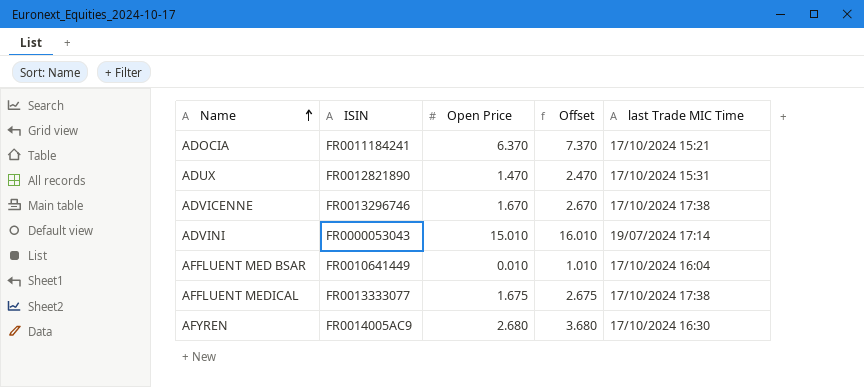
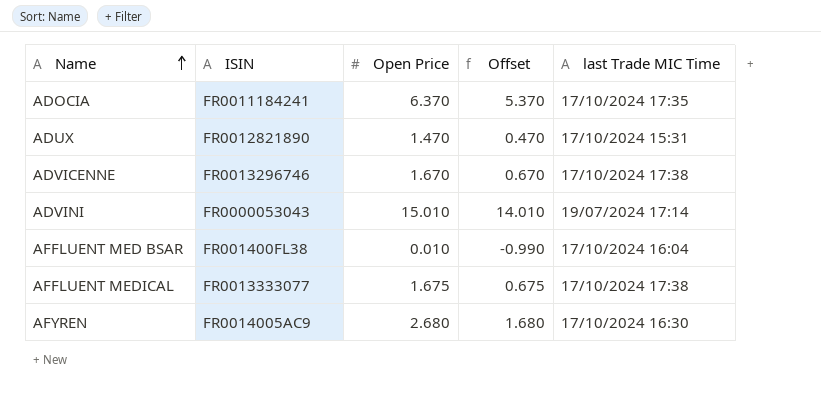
column Offset | formula: [Open Price] + 1 -> [Open Price] - 1
ADOCIA | last Trade MIC Time: 17/10/2024 15:21 -> 17/10/2024 17:35
AFFLUENT MED BSAR | ISIN: FR0010641449 -> FR001400FL38

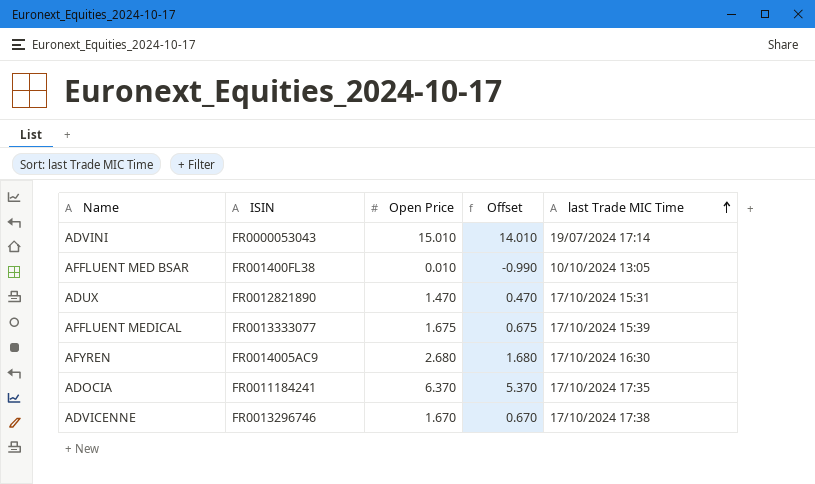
row order: Name ascending -> last Trade MIC Time ascending
AFFLUENT MED BSAR | last Trade MIC Time: 17/10/2024 16:04 -> 10/10/2024 13:05
AFFLUENT MEDICAL | last Trade MIC Time: 17/10/2024 17:38 -> 17/10/2024 15:39

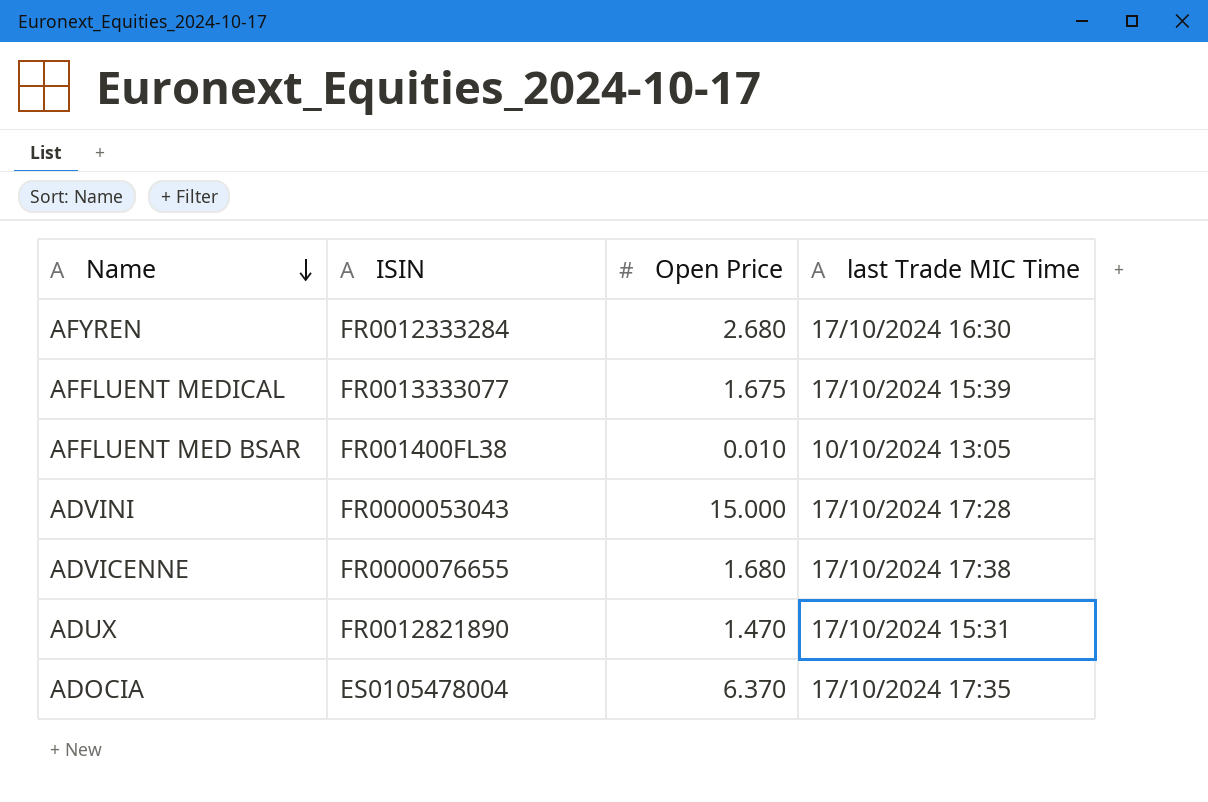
row order: last Trade MIC Time ascending -> Name descending
column Offset | formula: [Open Price] - 1 -> none
AFYREN | ISIN: FR0014005AC9 -> FR0012333284
ADVINI | Open Price: 15.010 -> 15.000
ADVINI | last Trade MIC Time: 19/07/2024 17:14 -> 17/10/2024 17:28
ADVICENNE | ISIN: FR0013296746 -> FR0000076655
ADVICENNE | Open Price: 1.670 -> 1.680
ADOCIA | ISIN: FR0011184241 -> ES0105478004

